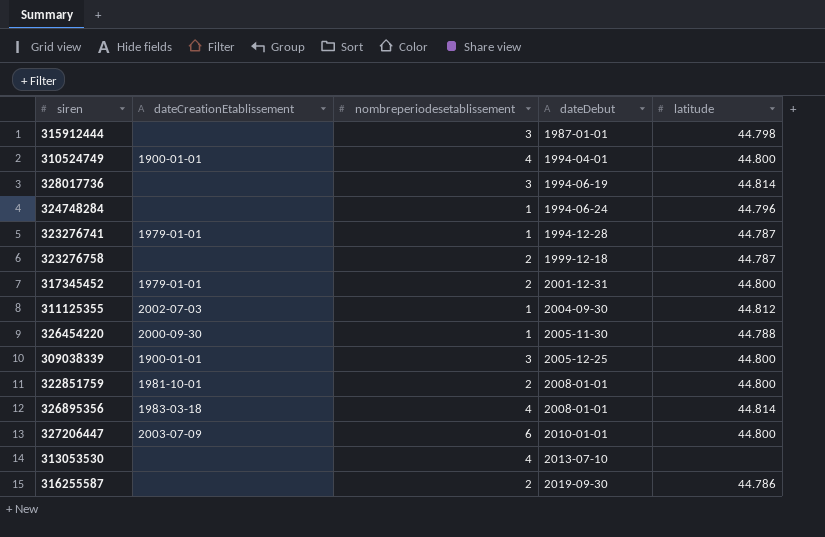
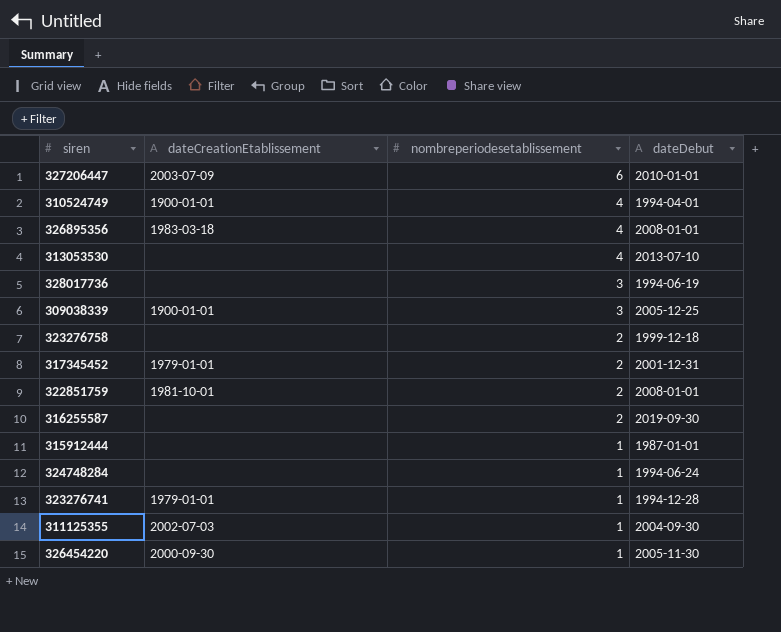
row order: dateDebut ascending -> nombreperiodesetablissement descending
column latitude | position: 5 -> none
315912444 | nombreperiodesetablissement: 3 -> 1

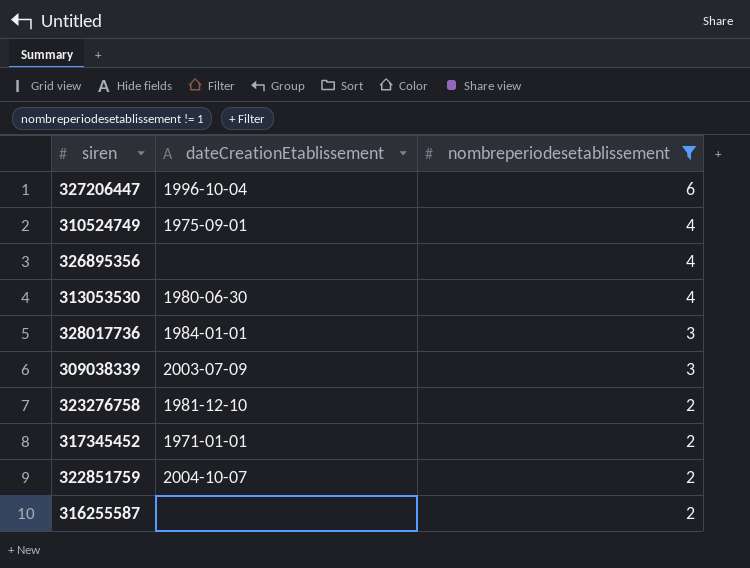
filter: none -> nombreperiodesetablissement != 1
column dateDebut | position: 4 -> none
327206447 | dateCreationEtablissement: 2003-07-09 -> 1996-10-04
310524749 | dateCreationEtablissement: 1900-01-01 -> 1975-09-01
326895356 | dateCreationEtablissement: 1983-03-18 -> none
313053530 | dateCreationEtablissement: none -> 1980-06-30
328017736 | dateCreationEtablissement: none -> 1984-01-01
309038339 | dateCreationEtablissement: 1900-01-01 -> 2003-07-09
323276758 | dateCreationEtablissement: none -> 1981-12-10
317345452 | dateCreationEtablissement: 1979-01-01 -> 1971-01-01
322851759 | dateCreationEtablissement: 1981-10-01 -> 2004-10-07

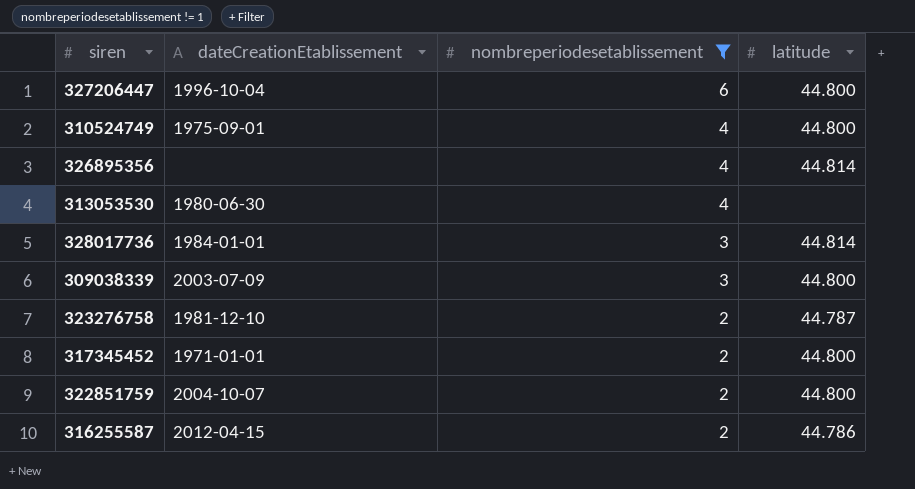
column latitude | position: none -> 4
316255587 | dateCreationEtablissement: none -> 2012-04-15

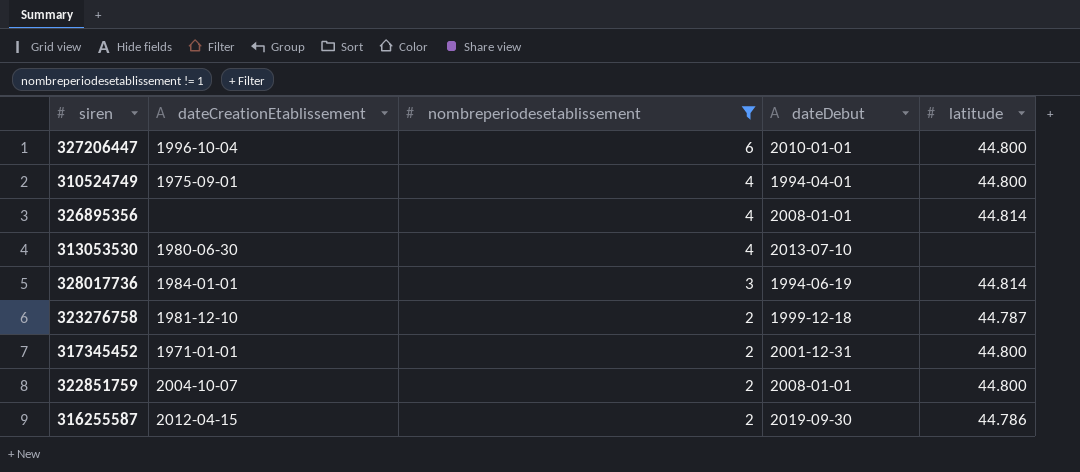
column dateDebut | position: none -> 4
row 309038339: 2003-07-09 | 3 | 44.800 -> none

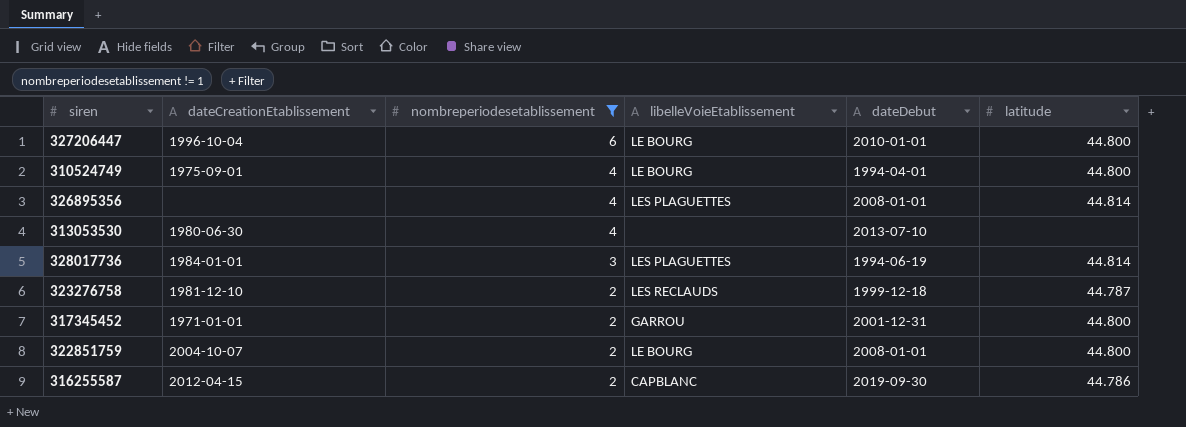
column libelleVoieEtablissement | position: none -> 4

